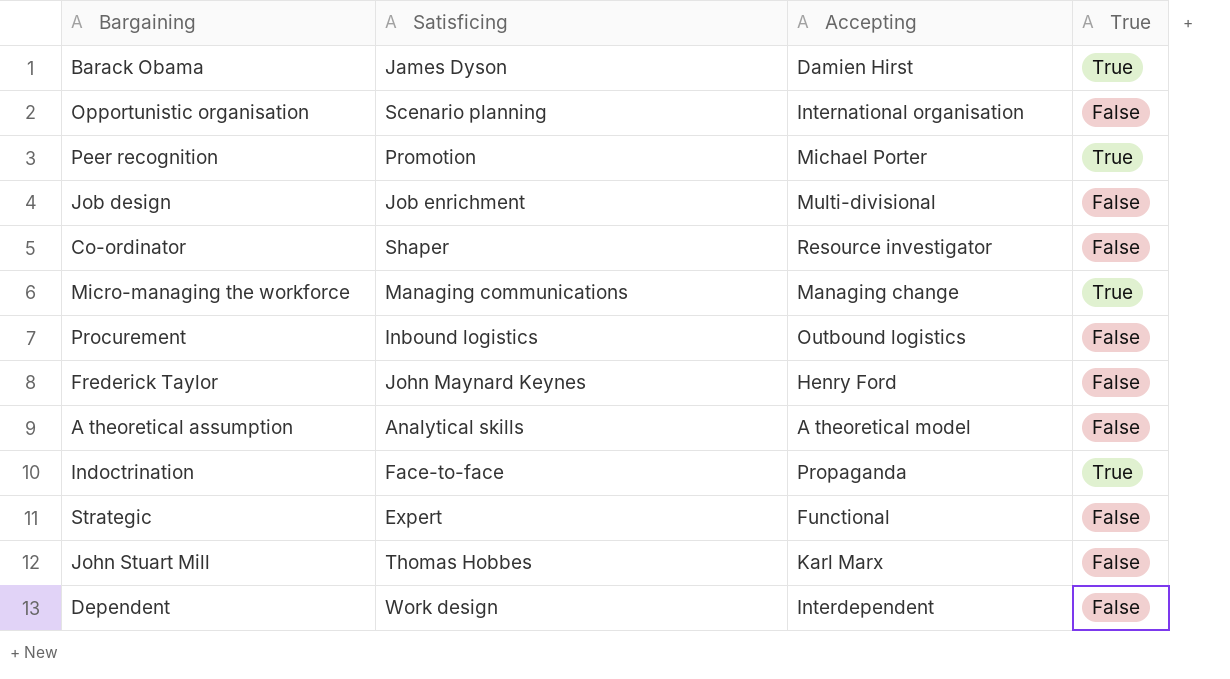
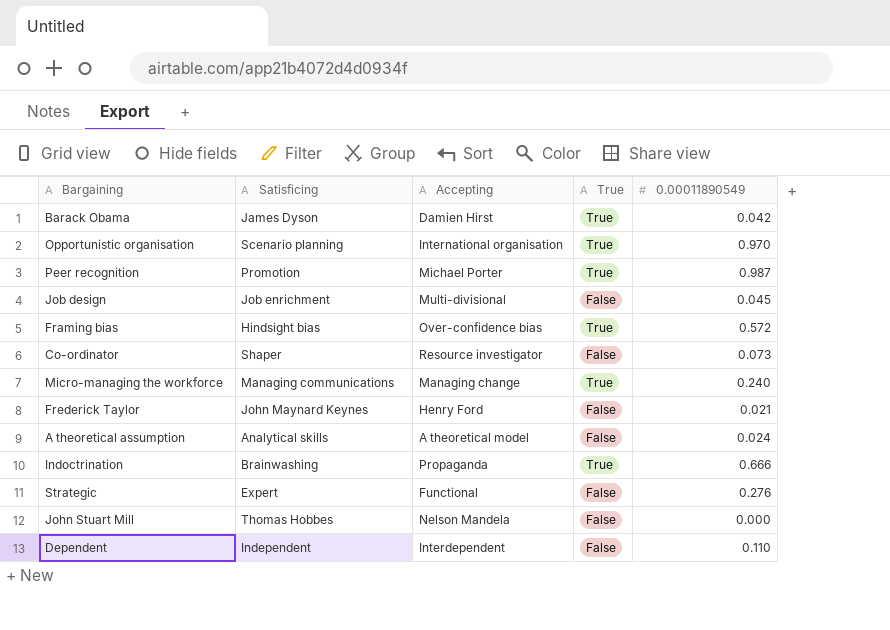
column 0.00011890549 | position: none -> 5
row Procurement: Inbound logistics | Outbound logistics | False -> none
Opportunistic organisation | True: False -> True
row Framing bias: none -> Hindsight bias | Over-confidence bias | True | 0.572
Indoctrination | Satisficing: Face-to-face -> Brainwashing
John Stuart Mill | Accepting: Karl Marx -> Nelson Mandela
Dependent | Satisficing: Work design -> Independent

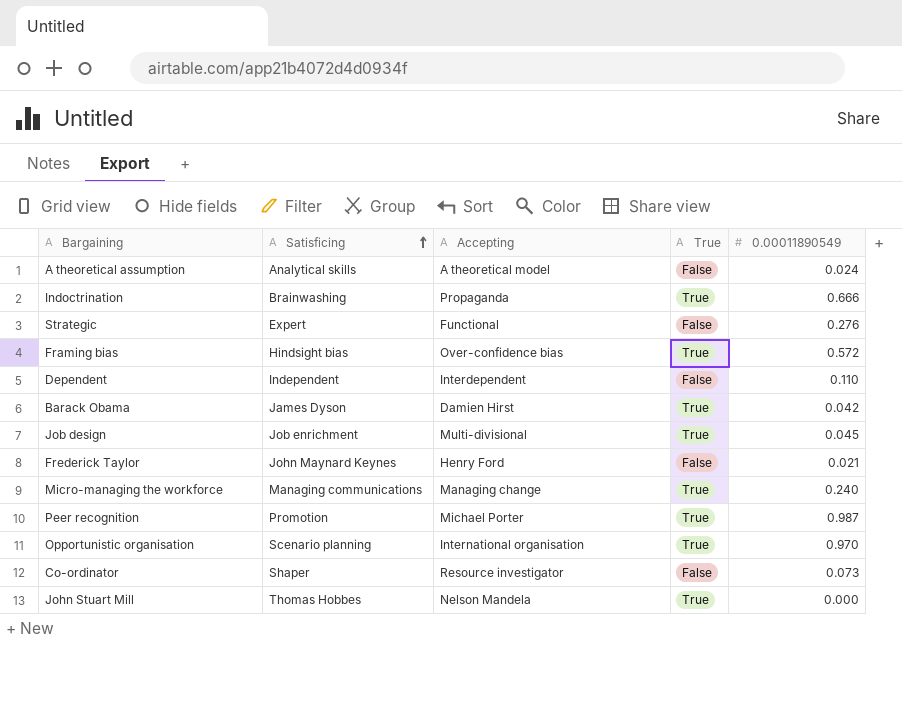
row order: none -> Satisficing ascending
Job design | True: False -> True
John Stuart Mill | True: False -> True

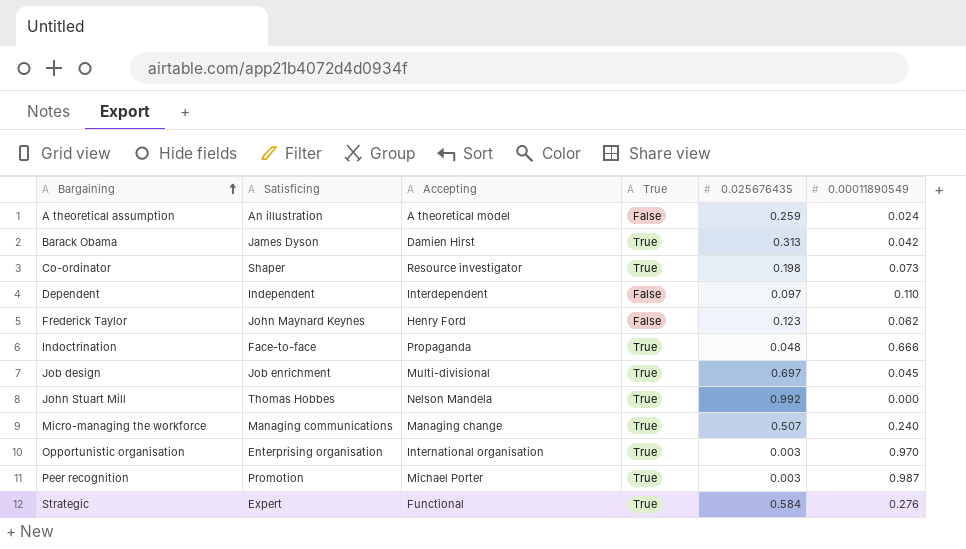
row order: Satisficing ascending -> Bargaining ascending
column 0.025676435 | position: none -> 5
row Framing bias: Hindsight bias | Over-confidence bias | True | 0.572 -> none
A theoretical assumption | Satisficing: Analytical skills -> An illustration
Co-ordinator | True: False -> True
Frederick Taylor | 0.00011890549: 0.021 -> 0.062
Indoctrination | Satisficing: Brainwashing -> Face-to-face
Opportunistic organisation | Satisficing: Scenario planning -> Enterprising organisation
Strategic | True: False -> True

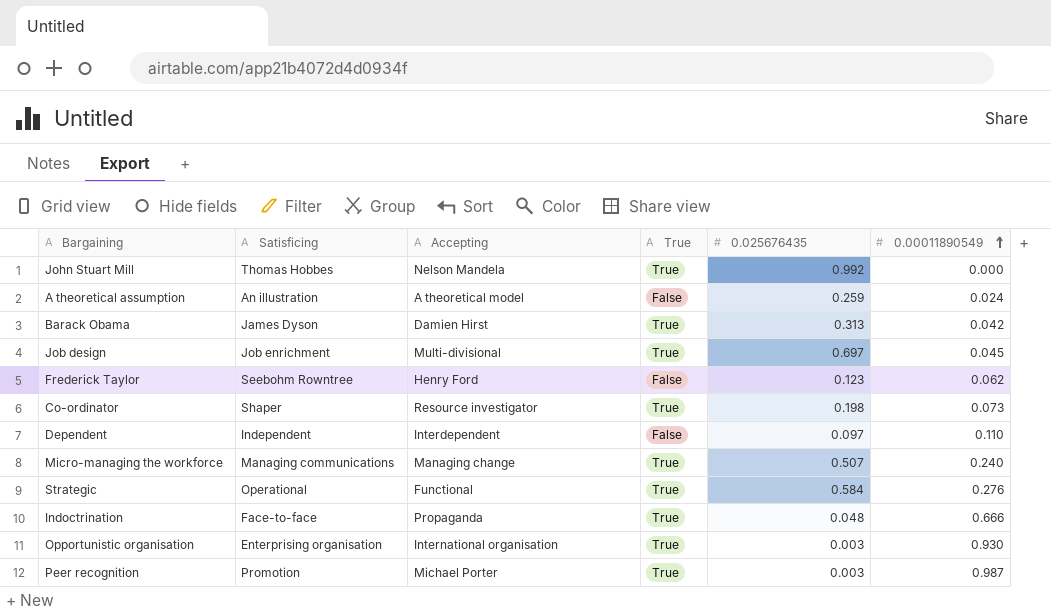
row order: Bargaining ascending -> 0.00011890549 ascending
Frederick Taylor | Satisficing: John Maynard Keynes -> Seebohm Rowntree
Strategic | Satisficing: Expert -> Operational
Opportunistic organisation | 0.00011890549: 0.970 -> 0.930

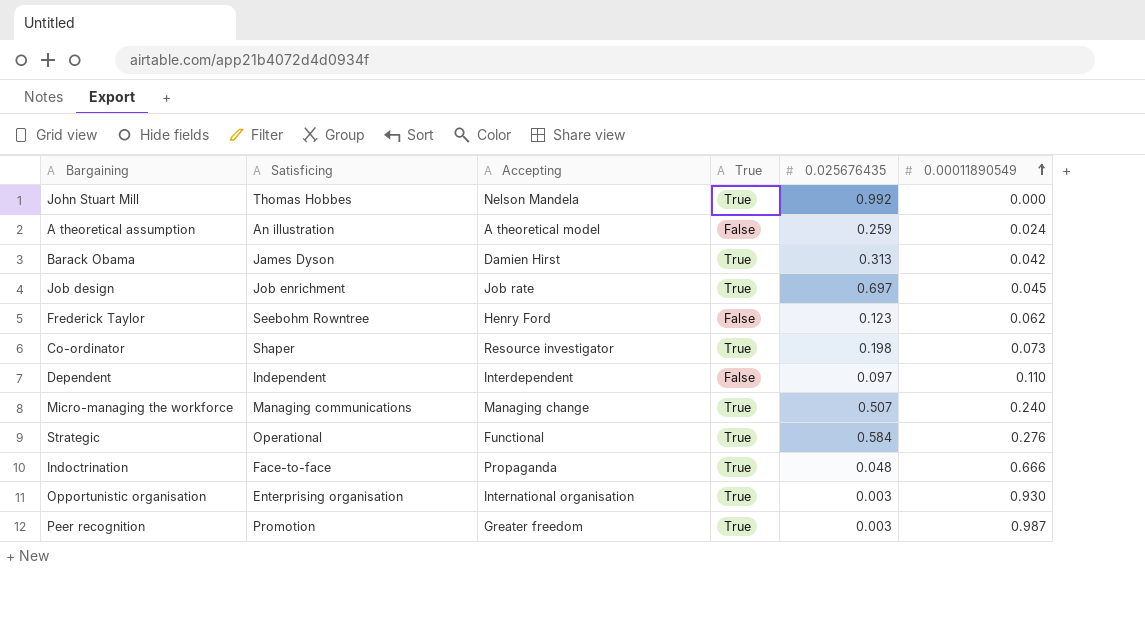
Job design | Accepting: Multi-divisional -> Job rate
Peer recognition | Accepting: Michael Porter -> Greater freedom

